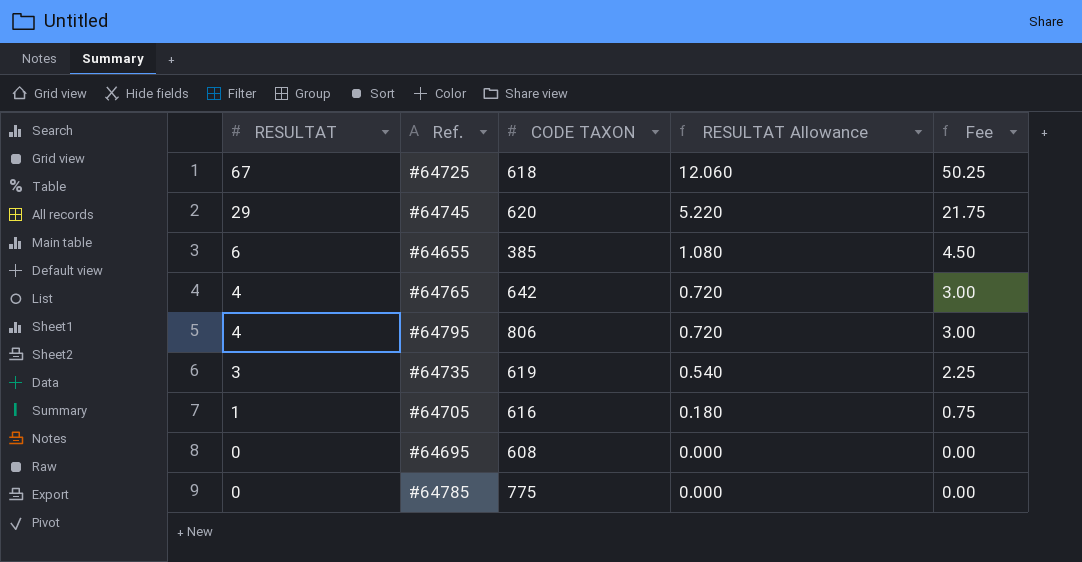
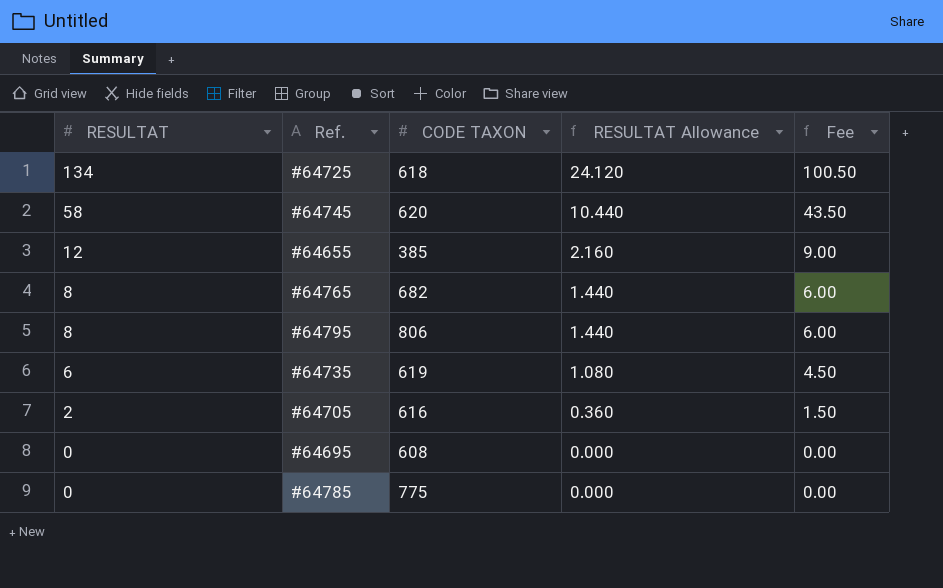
#64725 | RESULTAT: 67 -> 134
#64725 | RESULTAT Allowance: 12.060 -> 24.120
#64725 | Fee: 50.25 -> 100.50
#64745 | RESULTAT: 29 -> 58
#64745 | RESULTAT Allowance: 5.220 -> 10.440
#64745 | Fee: 21.75 -> 43.50
#64655 | RESULTAT: 6 -> 12
#64655 | RESULTAT Allowance: 1.080 -> 2.160
#64655 | Fee: 4.50 -> 9.00
#64765 | RESULTAT: 4 -> 8
#64765 | CODE TAXON: 642 -> 682
#64765 | RESULTAT Allowance: 0.720 -> 1.440
#64765 | Fee: 3.00 -> 6.00
#64795 | RESULTAT: 4 -> 8
#64795 | RESULTAT Allowance: 0.720 -> 1.440
#64795 | Fee: 3.00 -> 6.00
#64735 | RESULTAT: 3 -> 6
#64735 | RESULTAT Allowance: 0.540 -> 1.080
#64735 | Fee: 2.25 -> 4.50
#64705 | RESULTAT: 1 -> 2
#64705 | RESULTAT Allowance: 0.180 -> 0.360
#64705 | Fee: 0.75 -> 1.50

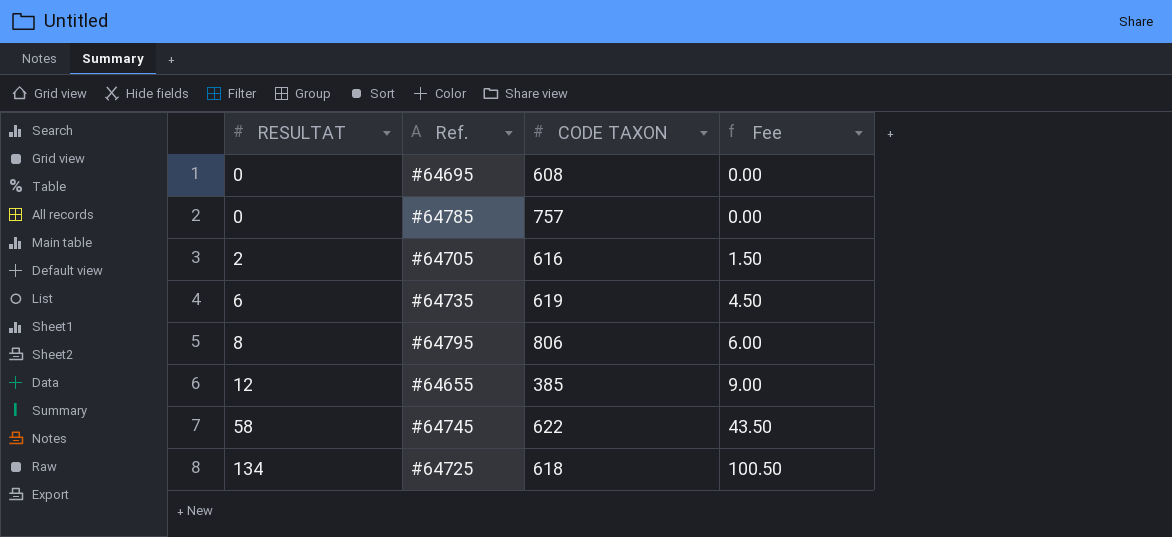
row order: RESULTAT descending -> RESULTAT ascending
column RESULTAT Allowance | formula: [RESULTAT] * 0.18 -> none
row #64765: 8 | 682 | 1.440 | 6.00 -> none
#64785 | CODE TAXON: 775 -> 757
#64745 | CODE TAXON: 620 -> 622

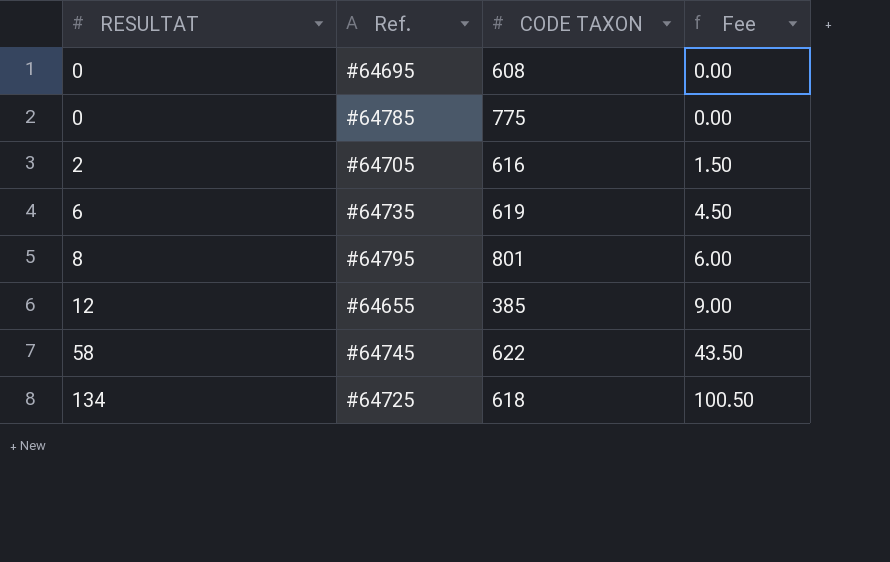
#64785 | CODE TAXON: 757 -> 775
#64795 | CODE TAXON: 806 -> 801

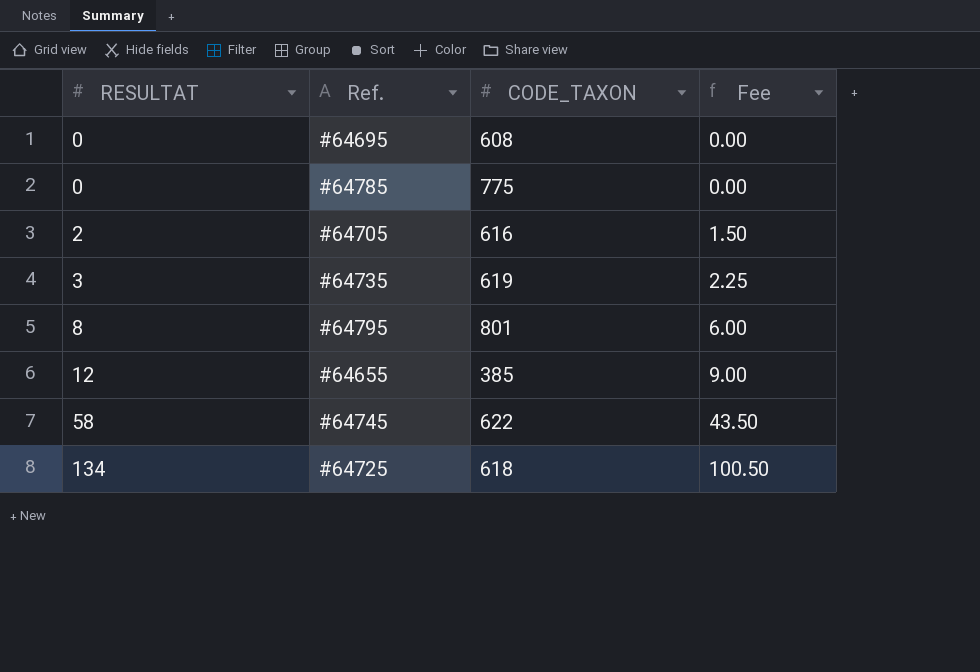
column name: CODE TAXON -> CODE_TAXON
#64735 | RESULTAT: 6 -> 3
#64735 | Fee: 4.50 -> 2.25

